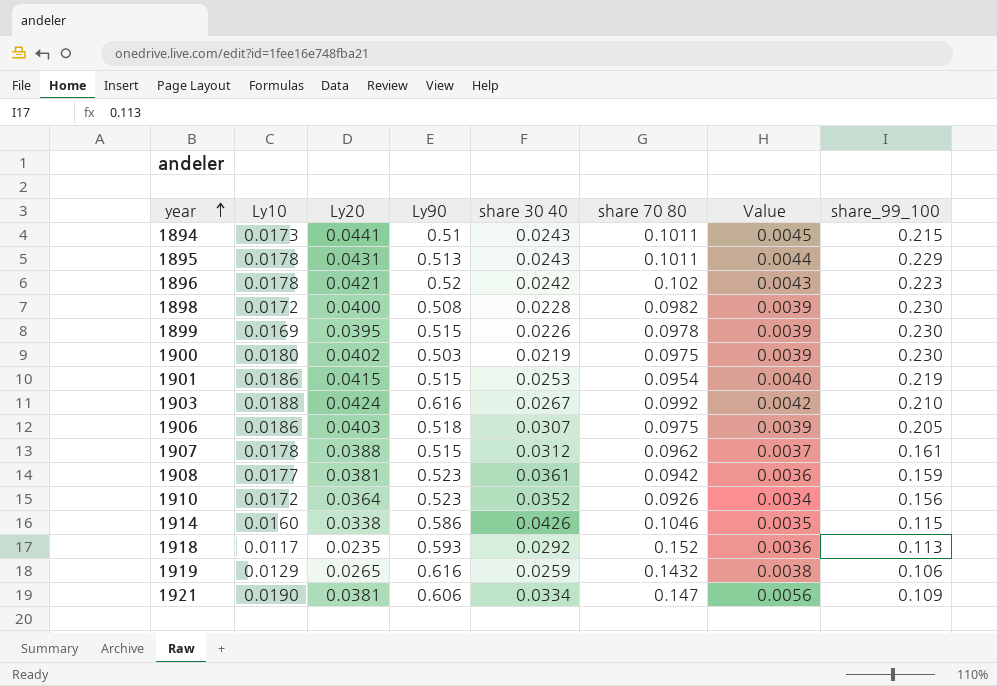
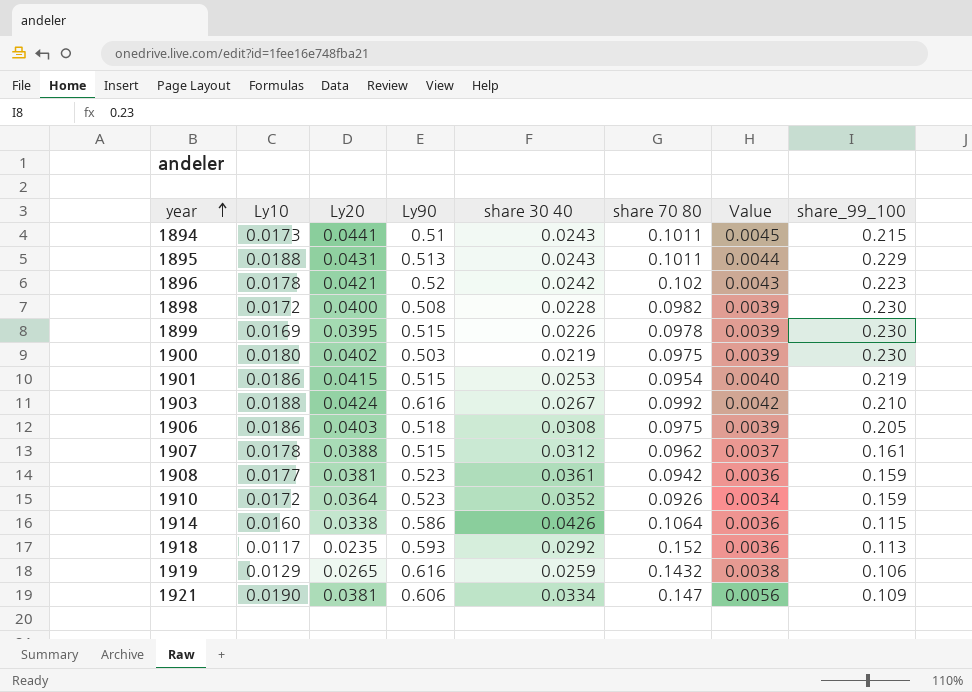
1895 | Ly10: 0.0178 -> 0.0188
1906 | share 30 40: 0.0307 -> 0.0308
1910 | share_99_100: 0.156 -> 0.159
1914 | share 70 80: 0.1046 -> 0.1064
1914 | Value: 0.0035 -> 0.0036

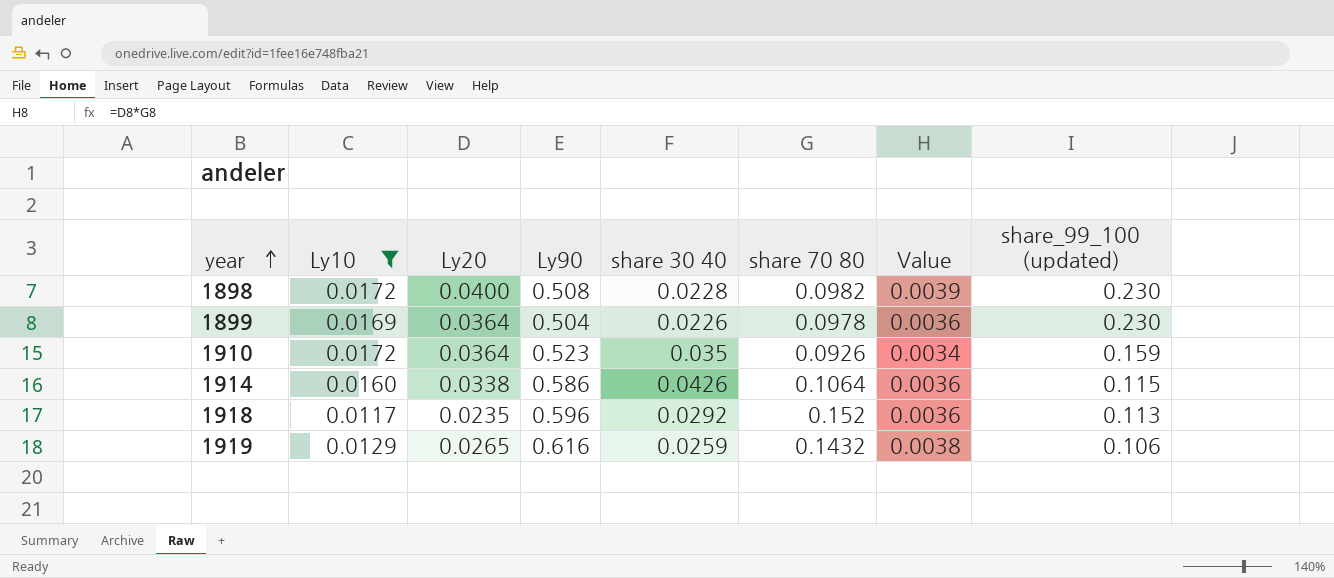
filter: none -> Ly10 <= 0.0172
column name: share_99_100 -> share_99_100 (updated)
1899 | Ly20: 0.0395 -> 0.0364
1899 | Ly90: 0.515 -> 0.504
1899 | Value: 0.0039 -> 0.0036
1910 | share 30 40: 0.0352 -> 0.035
1918 | Ly90: 0.593 -> 0.596

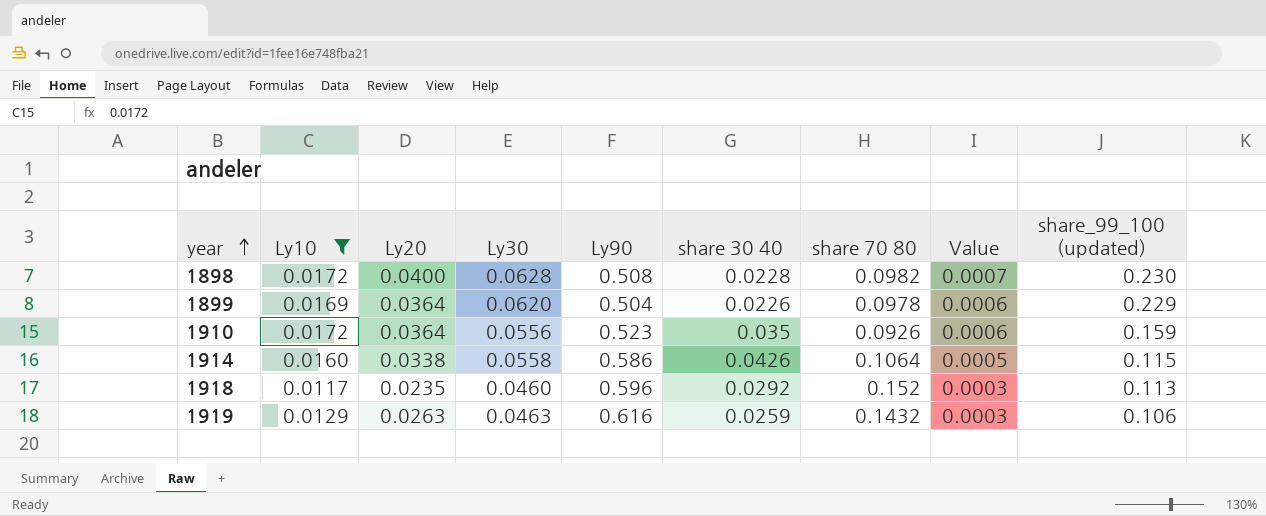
column Ly30 | position: none -> 4
column Value | formula: [Ly20] * [share 70 80] -> [Ly10] * [Ly20]
1899 | share_99_100 (updated): 0.230 -> 0.229
1919 | Ly20: 0.0265 -> 0.0263

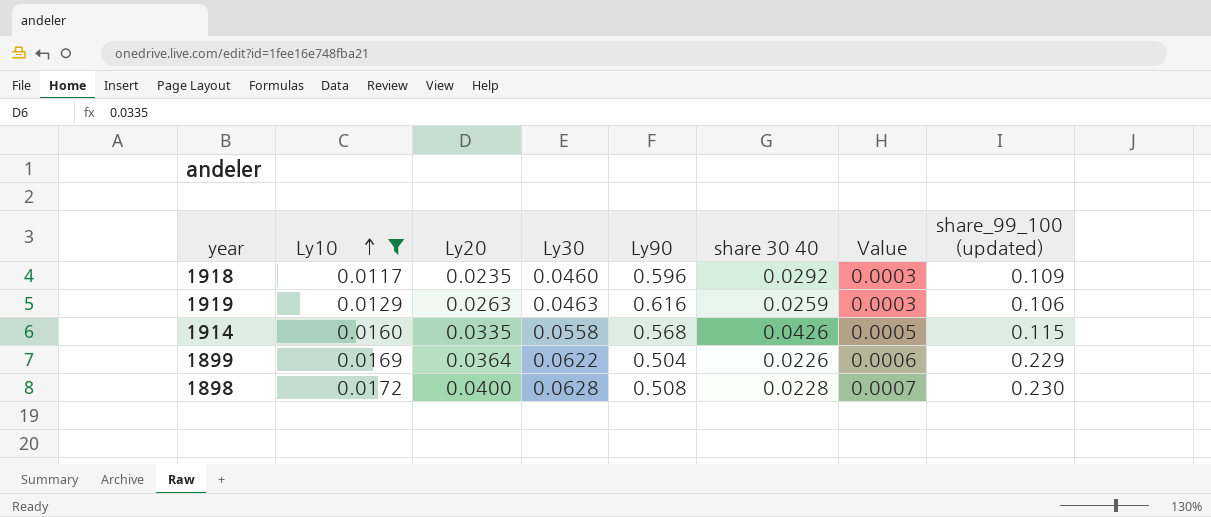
row order: year ascending -> Ly10 ascending
column share 70 80 | position: 7 -> none
row 1910: 0.0172 | 0.0364 | 0.0556 | 0.523 | 0.035 | 0.0926 | 0.0006 | 0.159 -> none
1918 | share_99_100 (updated): 0.113 -> 0.109
1914 | Ly20: 0.0338 -> 0.0335
1914 | Ly90: 0.586 -> 0.568
1899 | Ly30: 0.0620 -> 0.0622

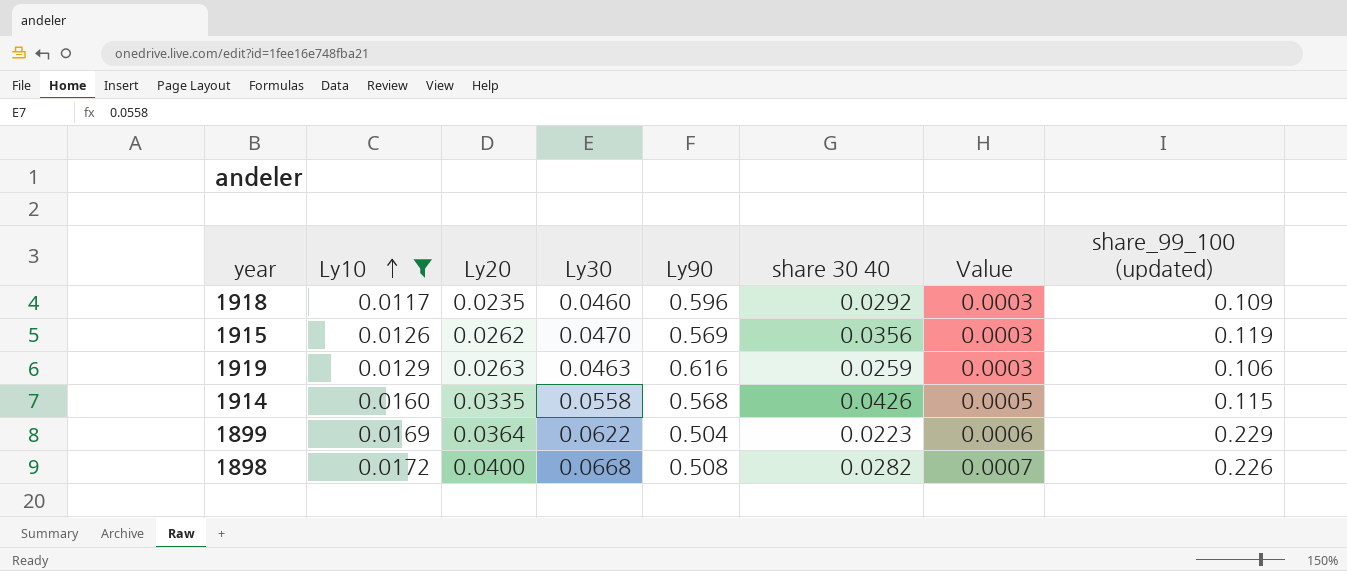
row 1915: none -> 0.0126 | 0.0262 | 0.0470 | 0.569 | 0.0356 | 0.0003 | 0.119
1899 | share 30 40: 0.0226 -> 0.0223
1898 | Ly30: 0.0628 -> 0.0668
1898 | share 30 40: 0.0228 -> 0.0282
1898 | share_99_100 (updated): 0.230 -> 0.226

